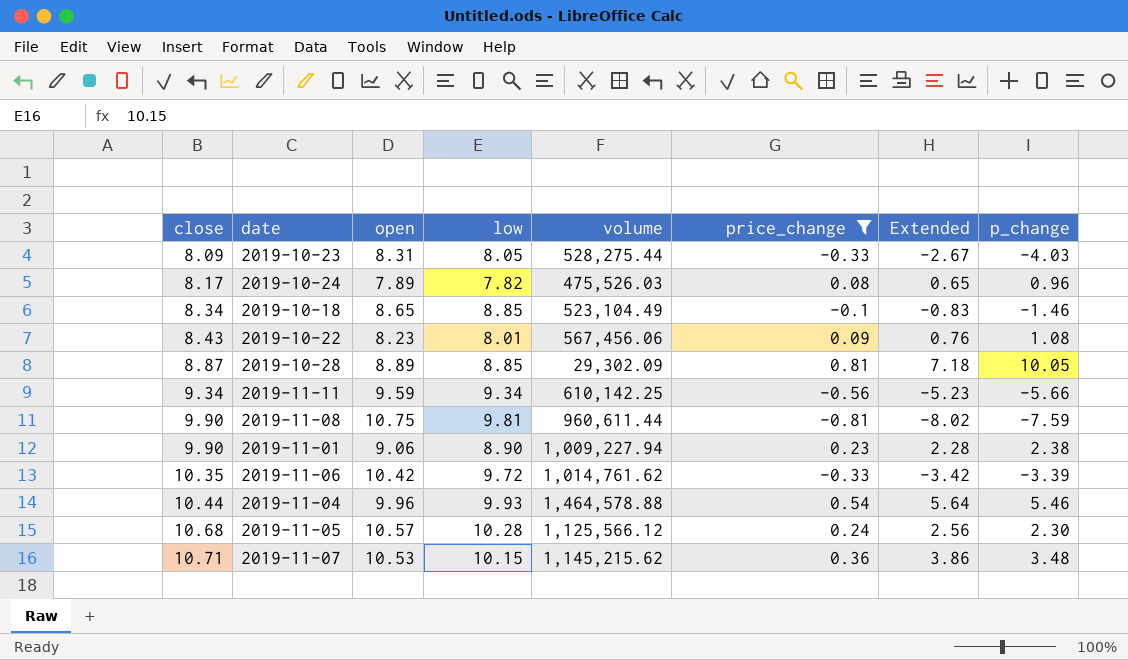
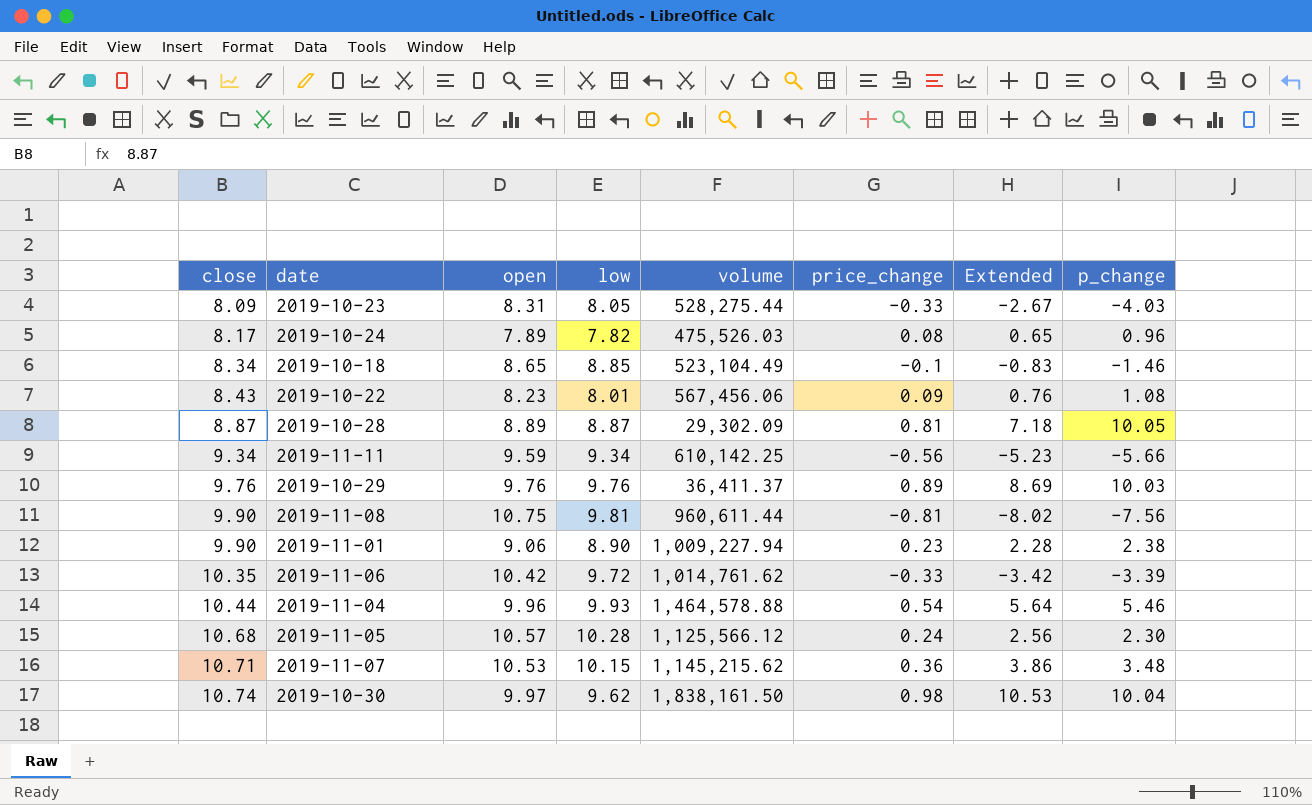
filter: price_change <= 0.81 -> none
2019-10-28 | low: 8.85 -> 8.87
2019-11-08 | p_change: -7.59 -> -7.56

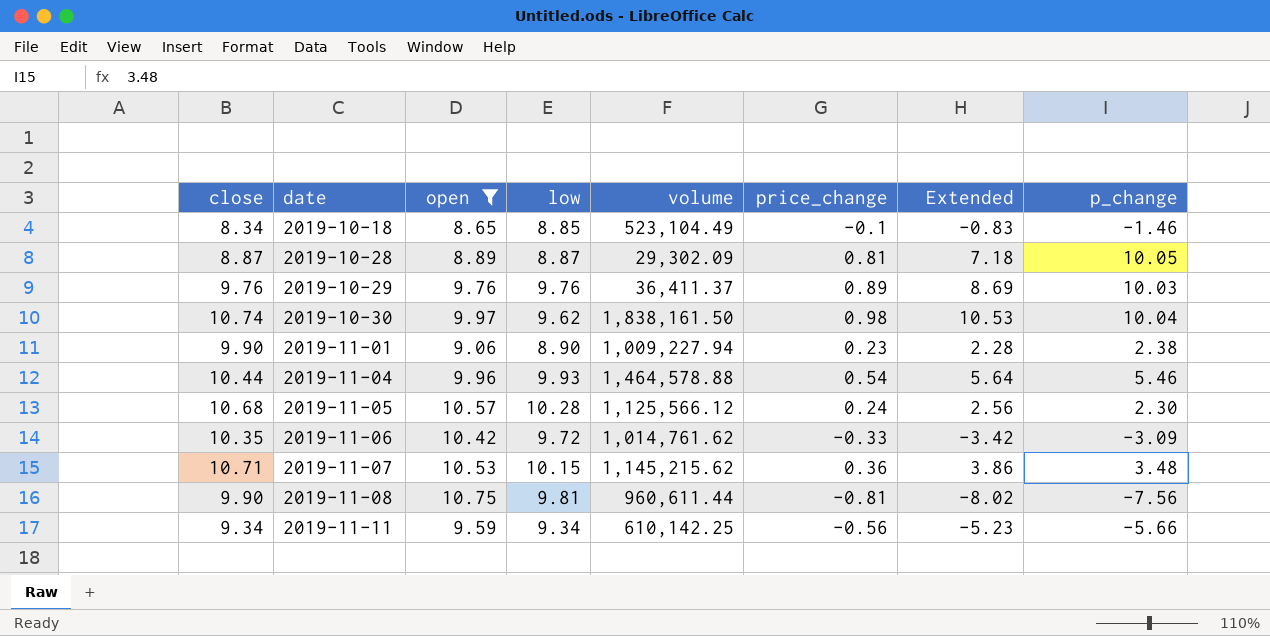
filter: none -> open >= 8.65
row order: close ascending -> date ascending
2019-11-06 | p_change: -3.39 -> -3.09

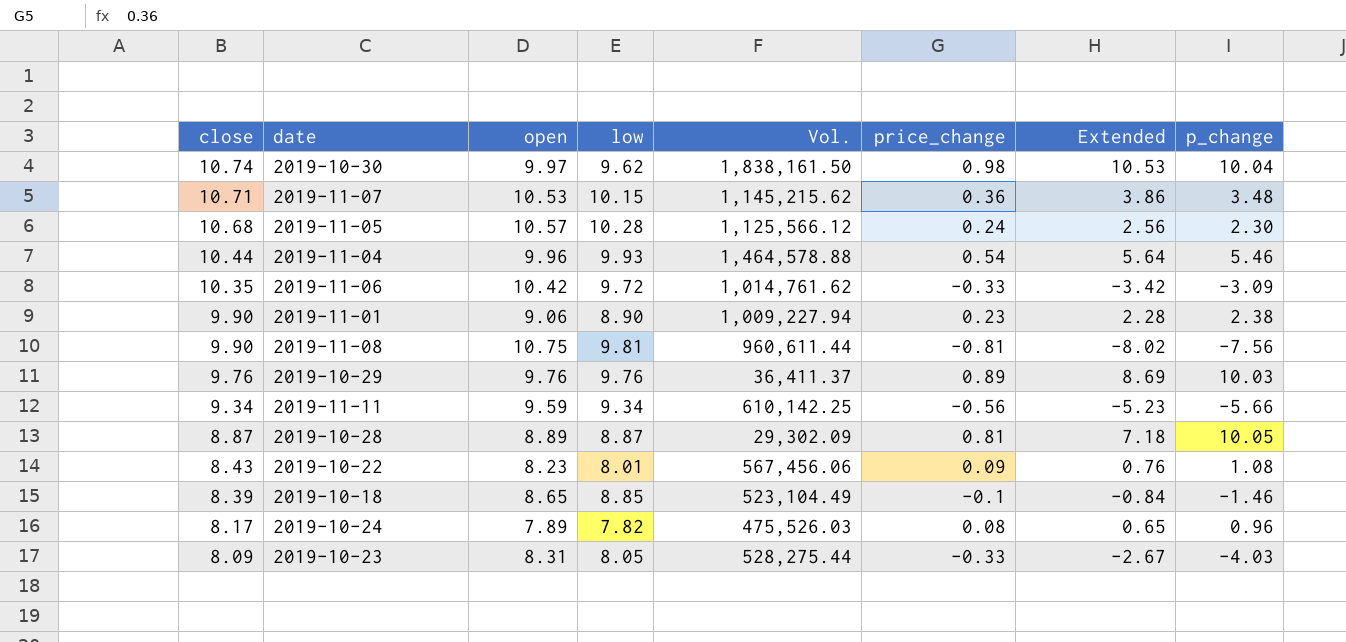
filter: open >= 8.65 -> none
row order: date ascending -> close descending
column name: volume -> Vol.
2019-10-18 | close: 8.34 -> 8.39
2019-10-18 | Extended: -0.83 -> -0.84

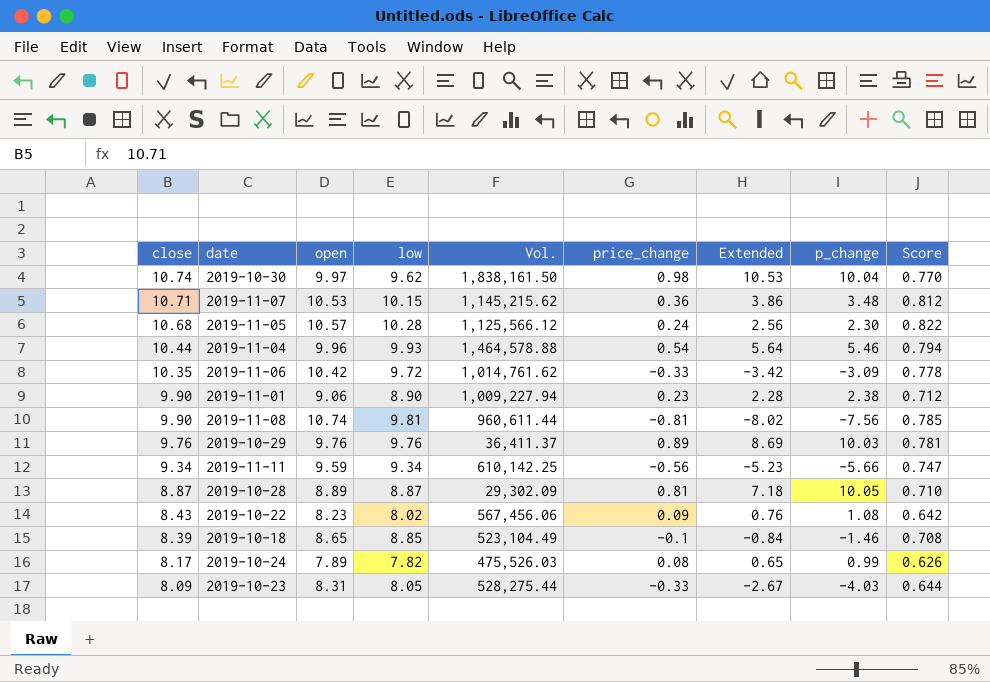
column Score | formula: none -> [low] * 0.08
2019-11-08 | open: 10.75 -> 10.74
2019-10-22 | low: 8.01 -> 8.02
2019-10-24 | p_change: 0.96 -> 0.99

